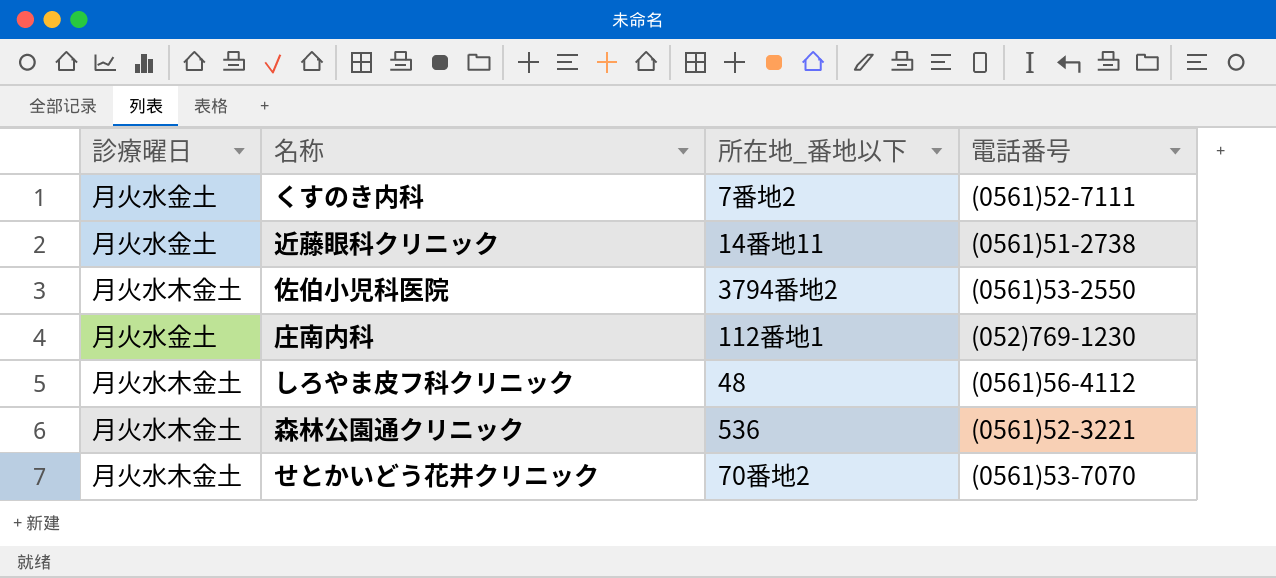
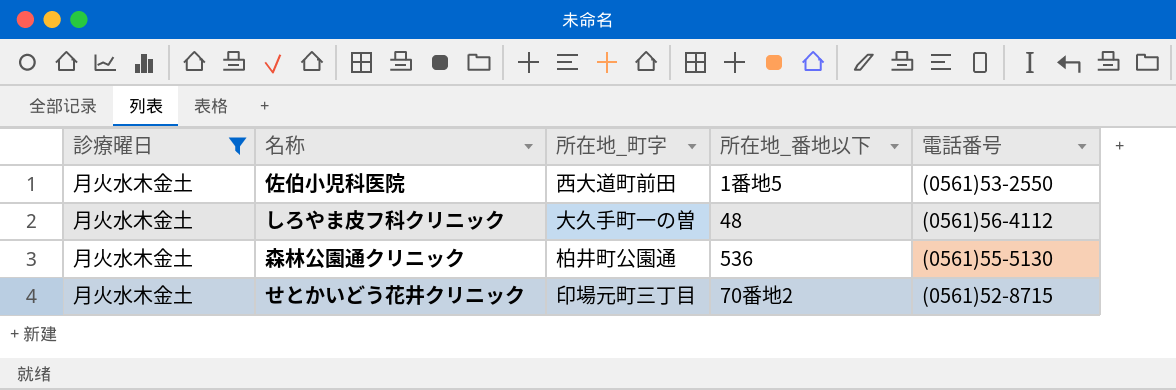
filter: none -> 診療曜日 = 月火水木金土
column 所在地_町字 | position: none -> 3
佐伯小児科医院 | 所在地_番地以下: 3794番地2 -> 1番地5
森林公園通クリニック | 電話番号: (0561)52-3221 -> (0561)55-5130
せとかいどう花井クリニック | 電話番号: (0561)53-7070 -> (0561)52-8715

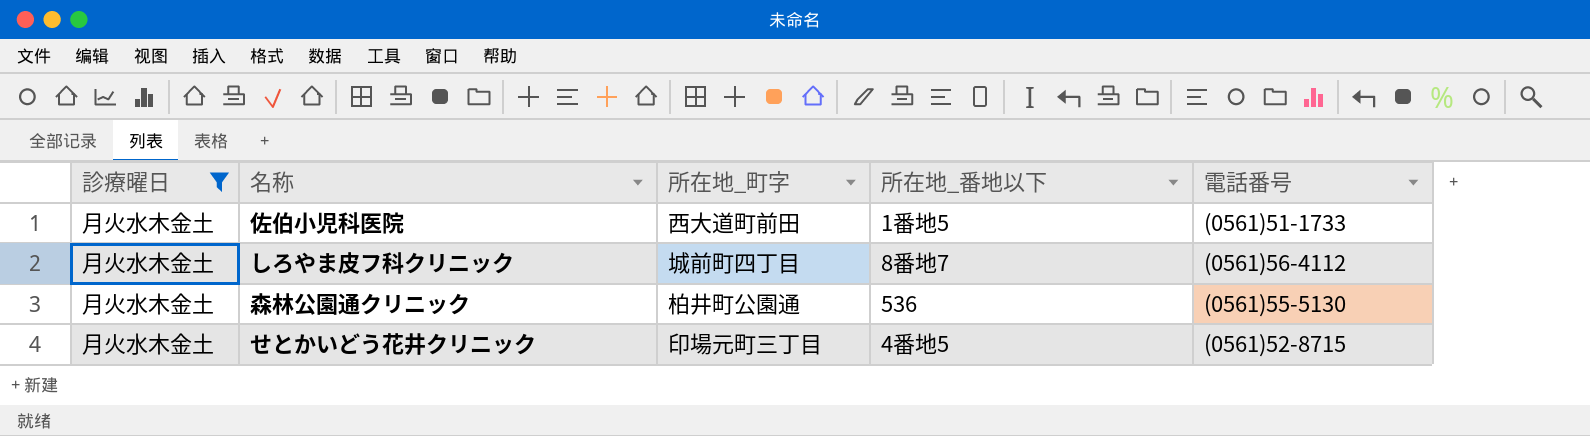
佐伯小児科医院 | 電話番号: (0561)53-2550 -> (0561)51-1733
しろやま皮フ科クリニック | 所在地_町字: 大久手町一の曽 -> 城前町四丁目
しろやま皮フ科クリニック | 所在地_番地以下: 48 -> 8番地7
せとかいどう花井クリニック | 所在地_番地以下: 70番地2 -> 4番地5

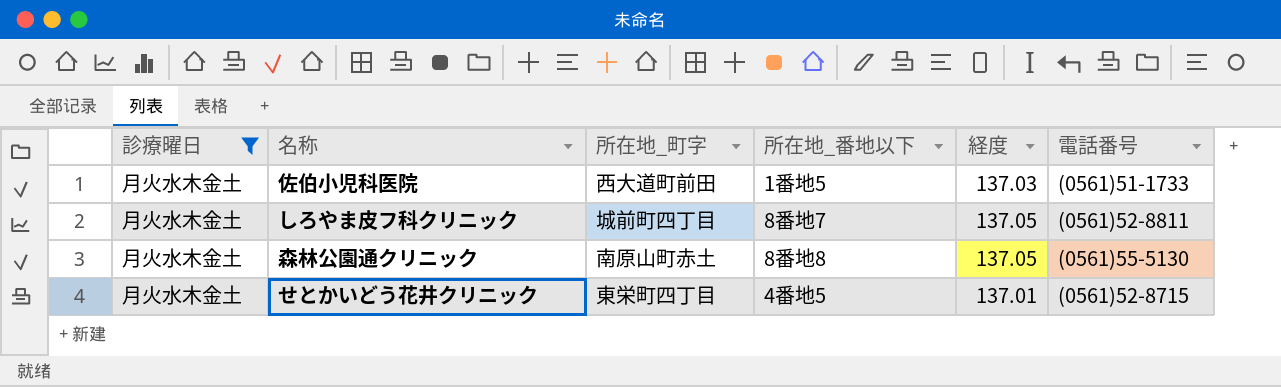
column 経度 | position: none -> 5
しろやま皮フ科クリニック | 電話番号: (0561)56-4112 -> (0561)52-8811
森林公園通クリニック | 所在地_町字: 柏井町公園通 -> 南原山町赤土
森林公園通クリニック | 所在地_番地以下: 536 -> 8番地8
せとかいどう花井クリニック | 所在地_町字: 印場元町三丁目 -> 東栄町四丁目

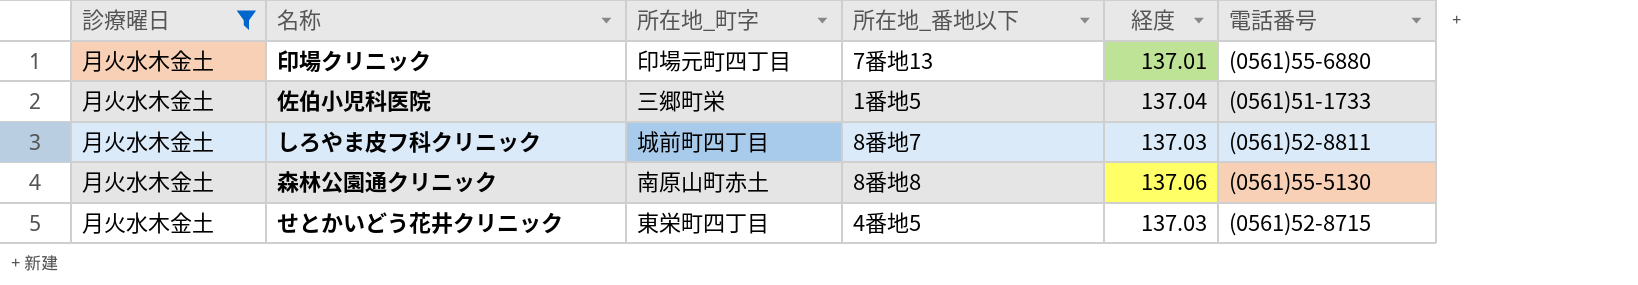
row 印場クリニック: none -> 月火水木金土 | 印場元町四丁目 | 7番地13 | 137.01 | (0561)55-6880
佐伯小児科医院 | 所在地_町字: 西大道町前田 -> 三郷町栄
佐伯小児科医院 | 経度: 137.03 -> 137.04
しろやま皮フ科クリニック | 経度: 137.05 -> 137.03
森林公園通クリニック | 経度: 137.05 -> 137.06
せとかいどう花井クリニック | 経度: 137.01 -> 137.03

